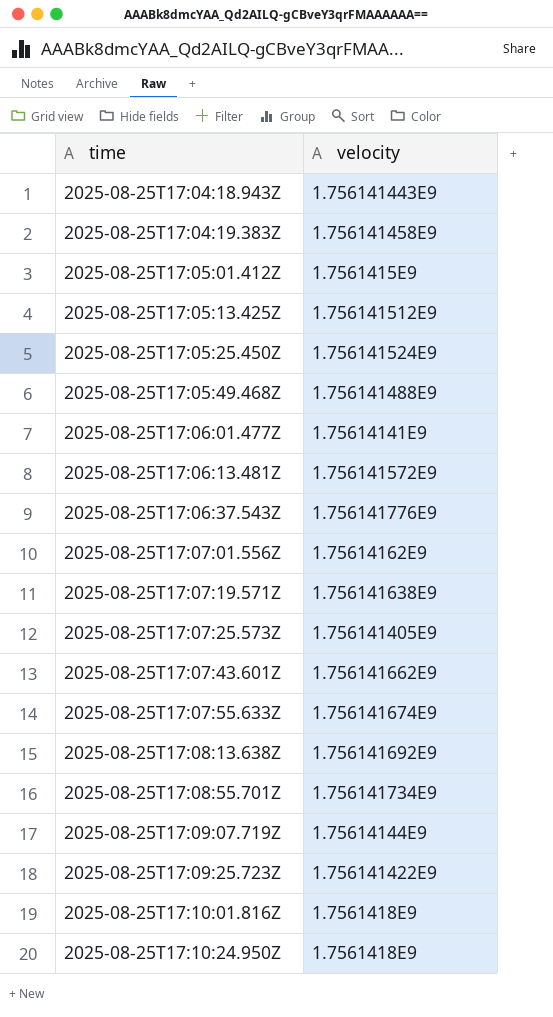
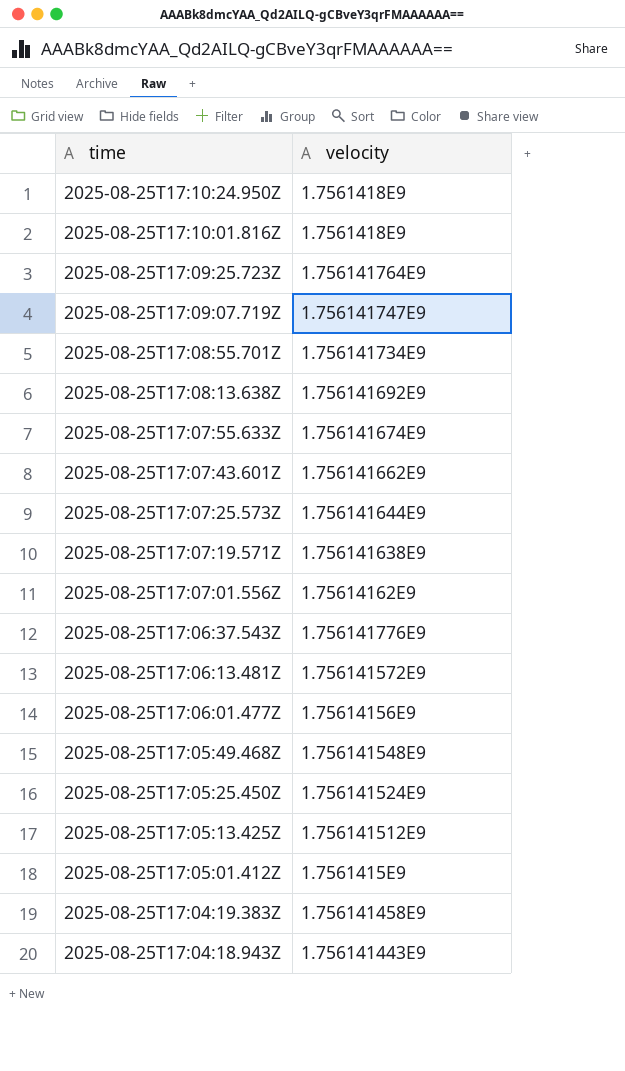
row order: time ascending -> time descending
2025-08-25T17:09:25.723Z | velocity: 1.756141422E9 -> 1.756141764E9
2025-08-25T17:09:07.719Z | velocity: 1.75614144E9 -> 1.756141747E9
2025-08-25T17:07:25.573Z | velocity: 1.756141405E9 -> 1.756141644E9
2025-08-25T17:06:01.477Z | velocity: 1.75614141E9 -> 1.75614156E9
2025-08-25T17:05:49.468Z | velocity: 1.756141488E9 -> 1.756141548E9

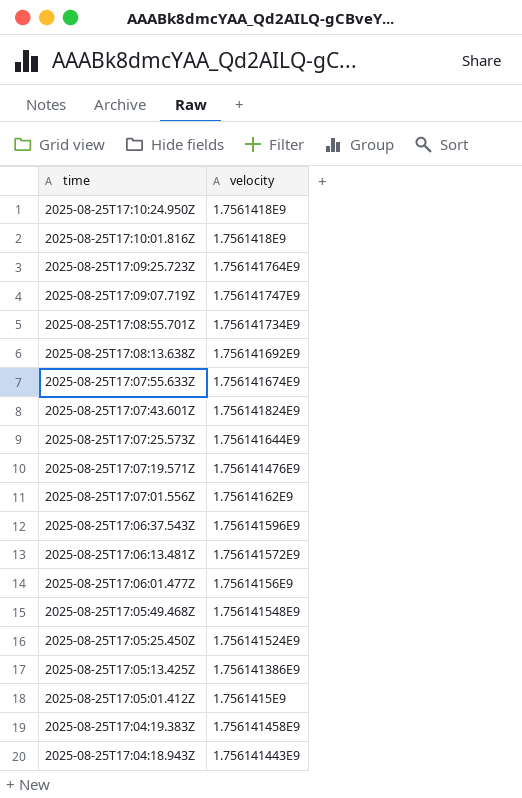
2025-08-25T17:07:43.601Z | velocity: 1.756141662E9 -> 1.756141824E9
2025-08-25T17:07:19.571Z | velocity: 1.756141638E9 -> 1.756141476E9
2025-08-25T17:06:37.543Z | velocity: 1.756141776E9 -> 1.756141596E9
2025-08-25T17:05:13.425Z | velocity: 1.756141512E9 -> 1.756141386E9

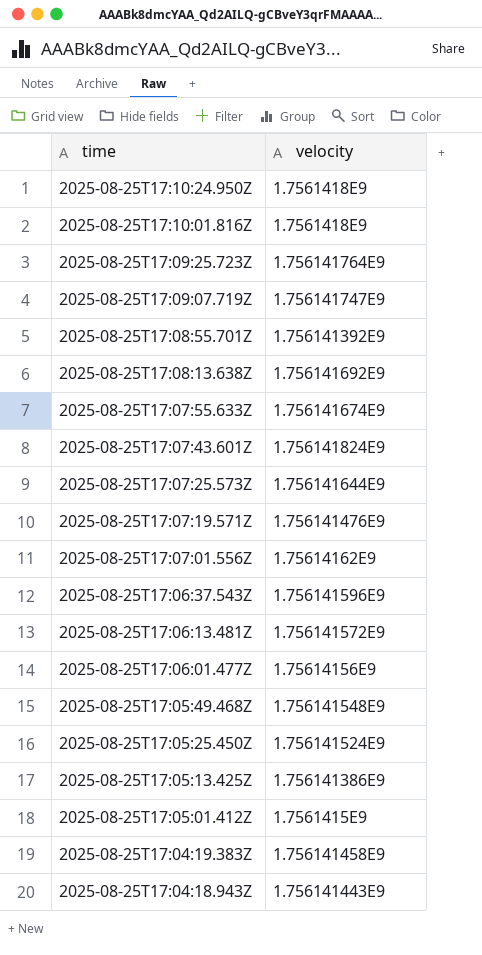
2025-08-25T17:08:55.701Z | velocity: 1.756141734E9 -> 1.756141392E9

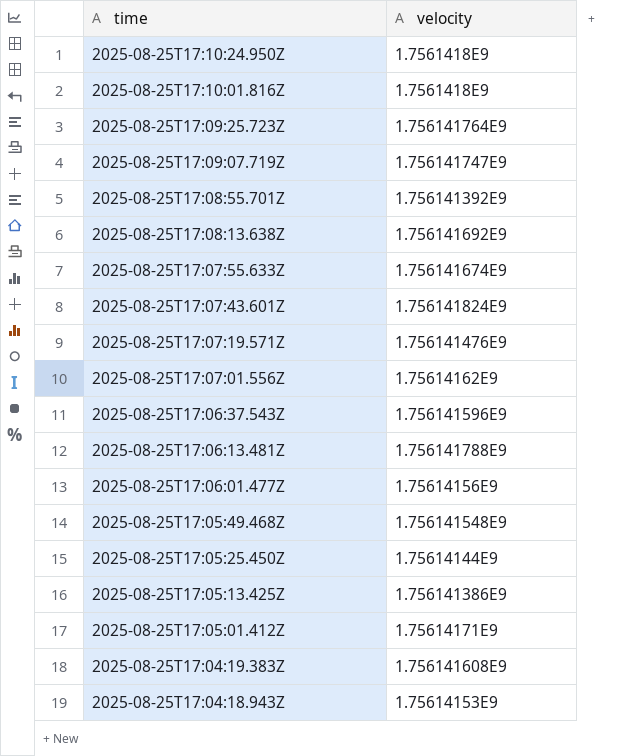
row 2025-08-25T17:07:25.573Z: 1.756141644E9 -> none
2025-08-25T17:06:13.481Z | velocity: 1.756141572E9 -> 1.756141788E9
2025-08-25T17:05:25.450Z | velocity: 1.756141524E9 -> 1.75614144E9
2025-08-25T17:05:01.412Z | velocity: 1.7561415E9 -> 1.75614171E9
2025-08-25T17:04:19.383Z | velocity: 1.756141458E9 -> 1.756141608E9
2025-08-25T17:04:18.943Z | velocity: 1.756141443E9 -> 1.75614153E9

